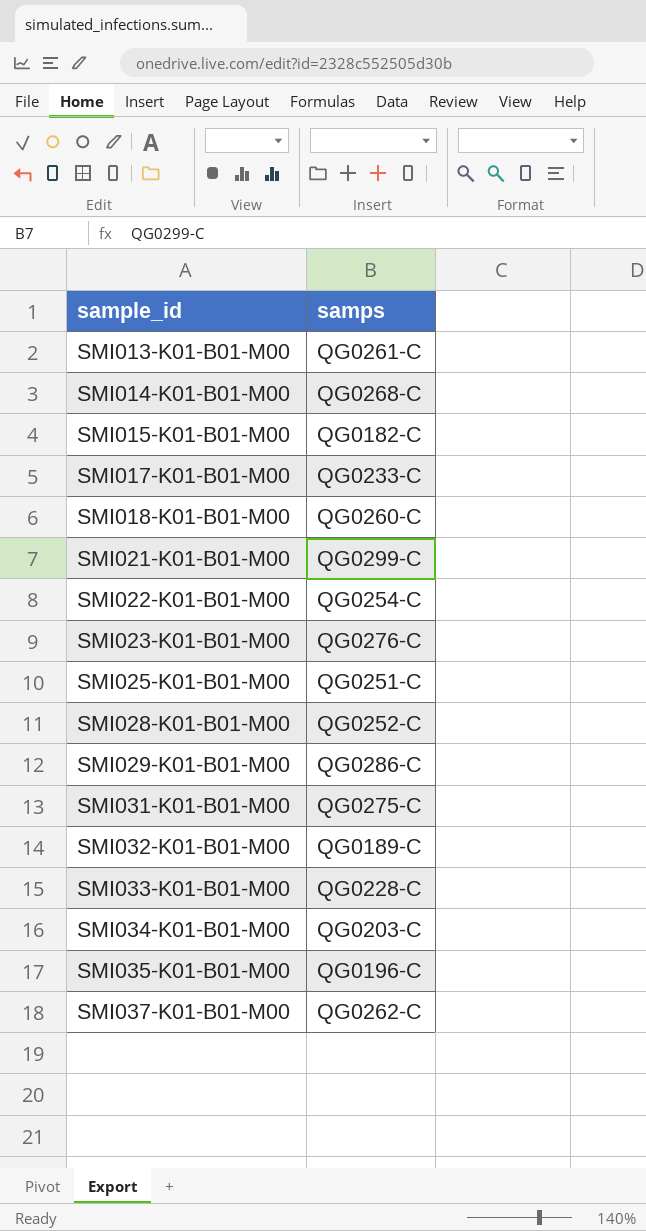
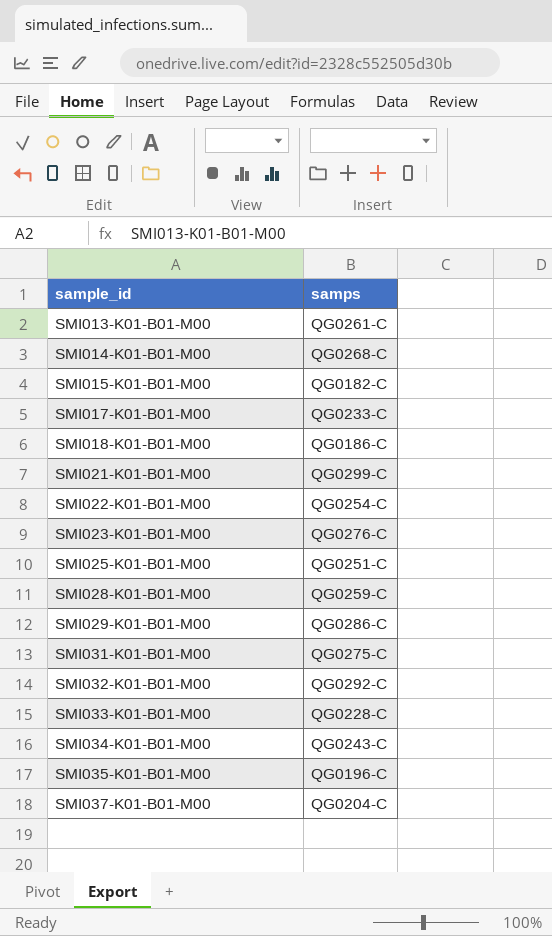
SMI018-K01-B01-M00 | samps: QG0260-C -> QG0186-C
SMI028-K01-B01-M00 | samps: QG0252-C -> QG0259-C
SMI032-K01-B01-M00 | samps: QG0189-C -> QG0292-C
SMI034-K01-B01-M00 | samps: QG0203-C -> QG0243-C
SMI037-K01-B01-M00 | samps: QG0262-C -> QG0204-C

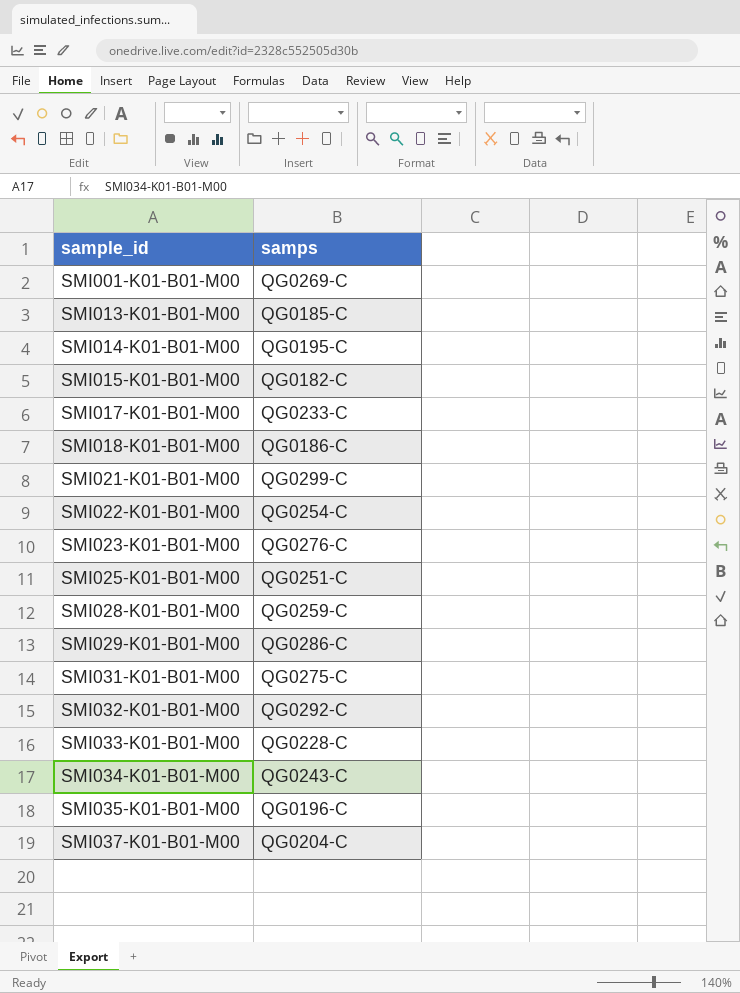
row SMI001-K01-B01-M00: none -> QG0269-C
SMI013-K01-B01-M00 | samps: QG0261-C -> QG0185-C
SMI014-K01-B01-M00 | samps: QG0268-C -> QG0195-C

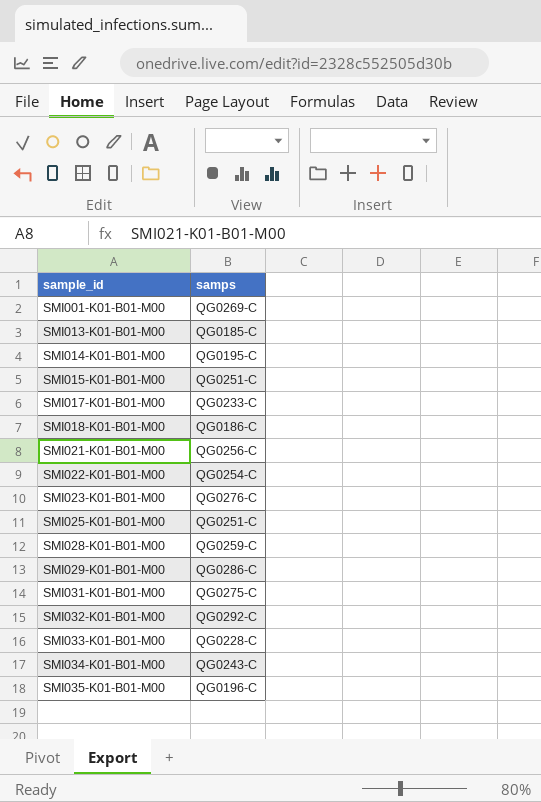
row SMI037-K01-B01-M00: QG0204-C -> none
SMI015-K01-B01-M00 | samps: QG0182-C -> QG0251-C
SMI021-K01-B01-M00 | samps: QG0299-C -> QG0256-C

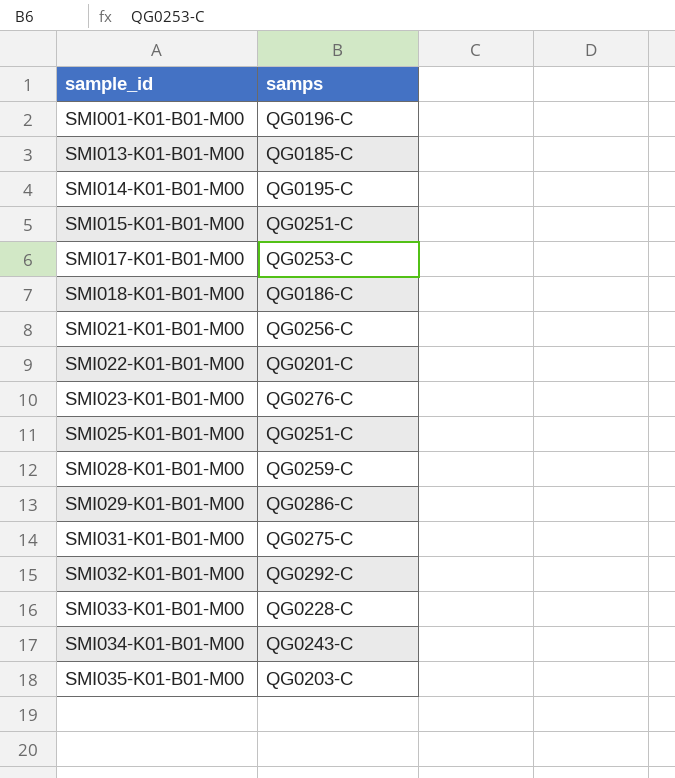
SMI001-K01-B01-M00 | samps: QG0269-C -> QG0196-C
SMI017-K01-B01-M00 | samps: QG0233-C -> QG0253-C
SMI022-K01-B01-M00 | samps: QG0254-C -> QG0201-C
SMI035-K01-B01-M00 | samps: QG0196-C -> QG0203-C

